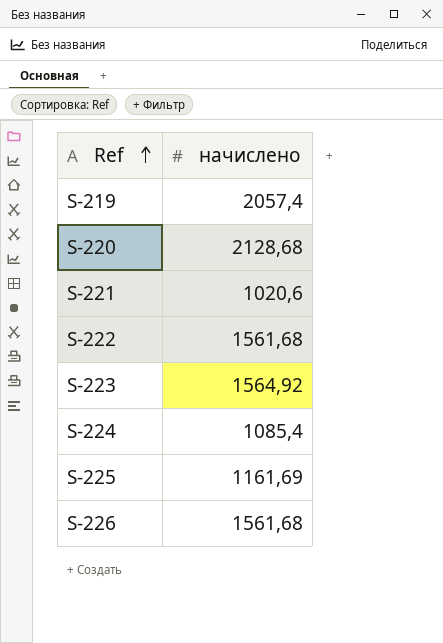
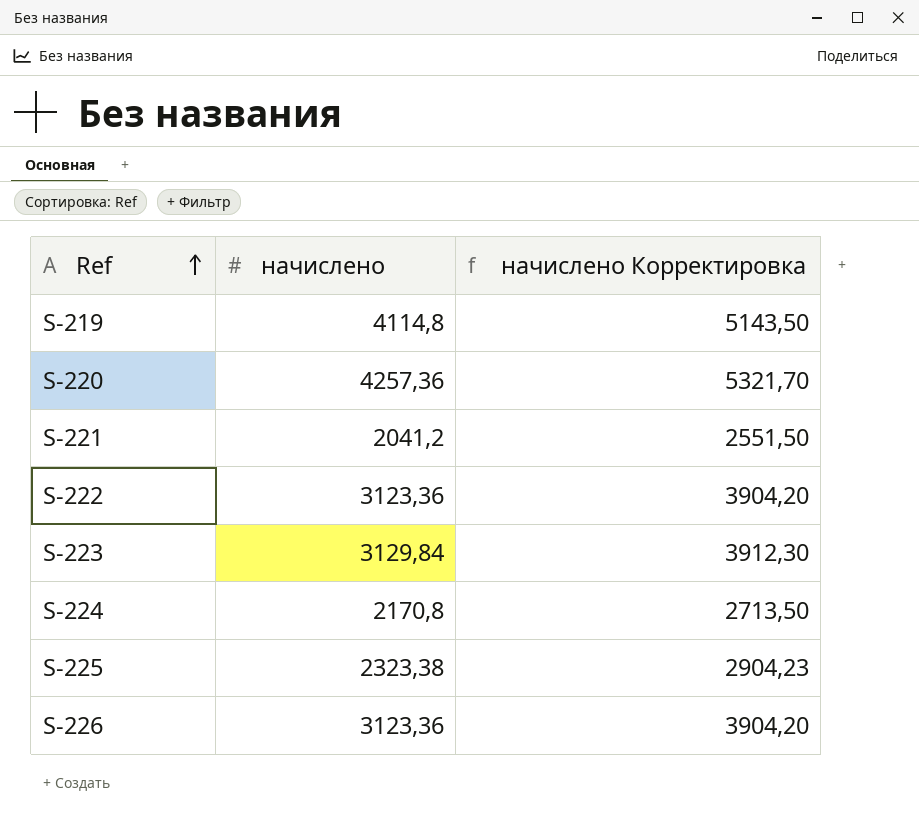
column начислено Корректировка | formula: none -> [начислено] * 1,25
S-219 | начислено: 2057,4 -> 4114,8
S-220 | начислено: 2128,68 -> 4257,36
S-221 | начислено: 1020,6 -> 2041,2
S-222 | начислено: 1561,68 -> 3123,36
S-223 | начислено: 1564,92 -> 3129,84
S-224 | начислено: 1085,4 -> 2170,8
S-225 | начислено: 1161,69 -> 2323,38
S-226 | начислено: 1561,68 -> 3123,36

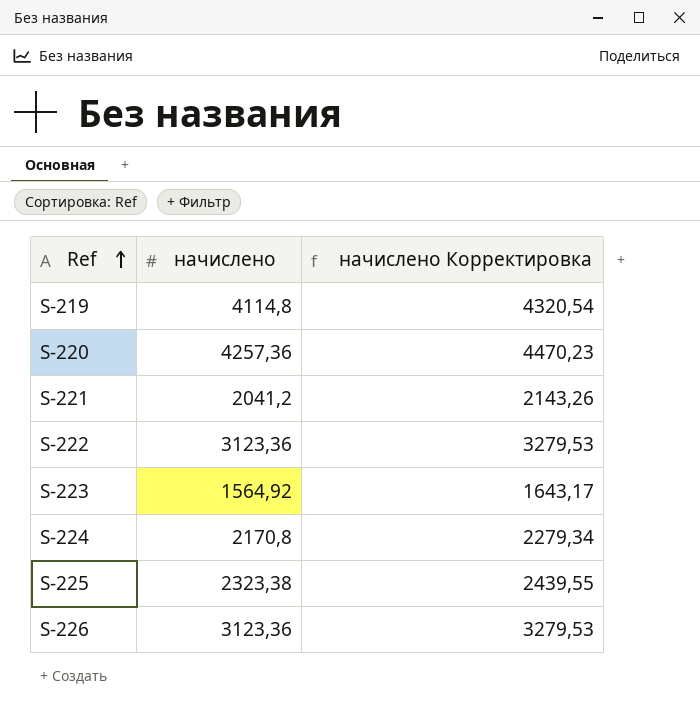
column начислено Корректировка | formula: [начислено] * 1,25 -> [начислено] * 1,05
S-223 | начислено: 3129,84 -> 1564,92

